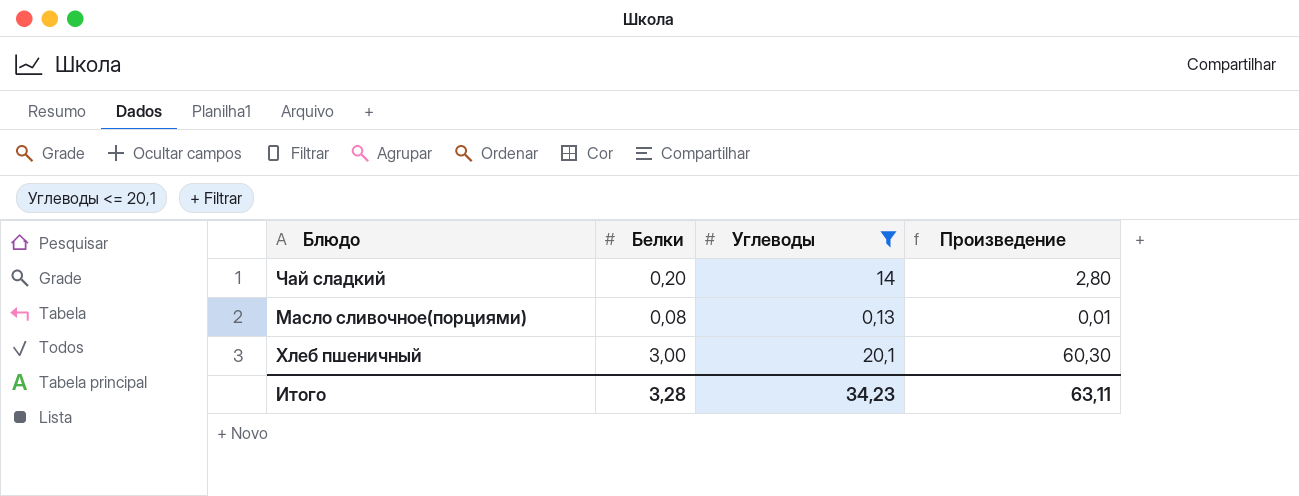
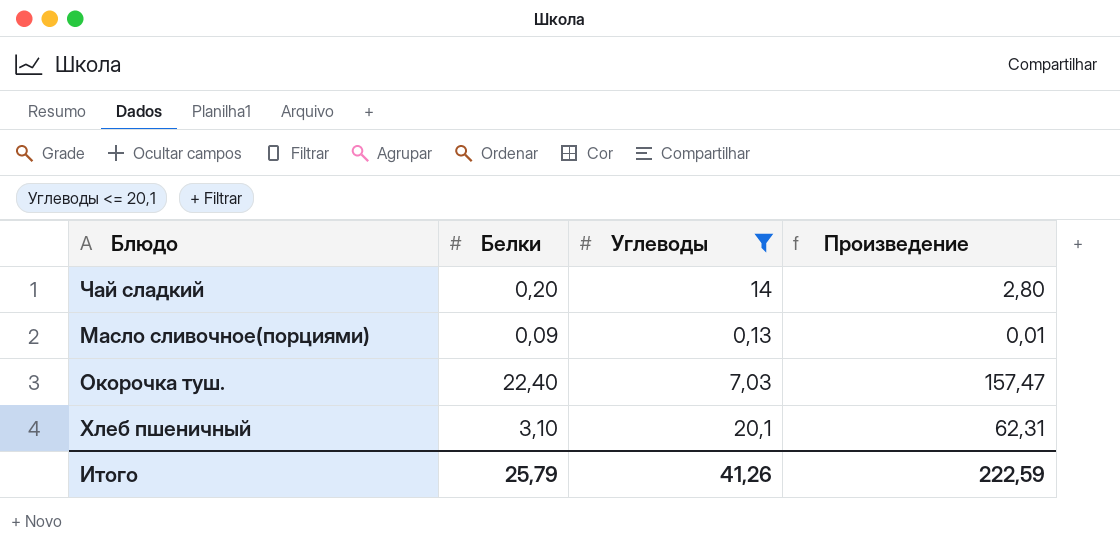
Масло сливочное(порциями) | Белки: 0,08 -> 0,09
row Окорочка туш.: none -> 22,40 | 7,03 | 157,47
Хлеб пшеничный | Белки: 3,00 -> 3,10
Хлеб пшеничный | Произведение: 60,30 -> 62,31
Итого | Белки: 3,28 -> 25,79
Итого | Углеводы: 34,23 -> 41,26
Итого | Произведение: 63,11 -> 222,59

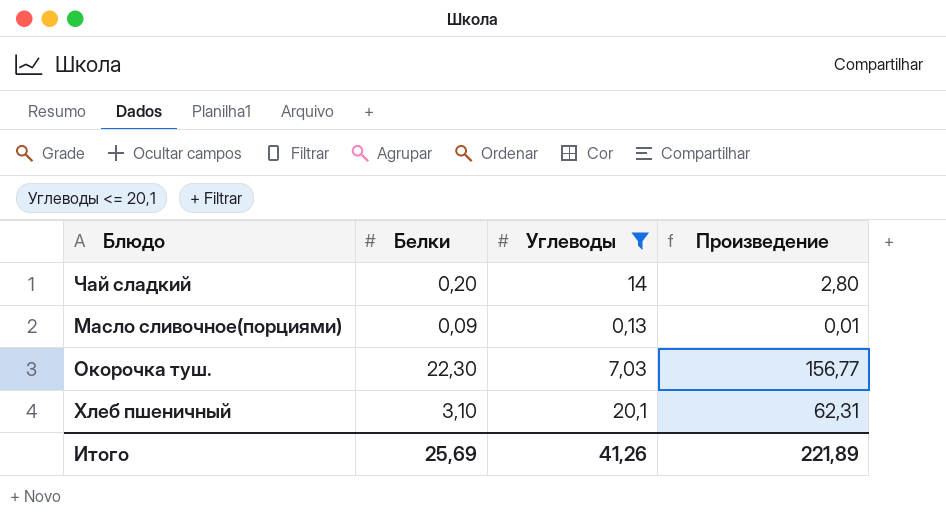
Окорочка туш. | Белки: 22,40 -> 22,30
Окорочка туш. | Произведение: 157,47 -> 156,77
Итого | Белки: 25,79 -> 25,69
Итого | Произведение: 222,59 -> 221,89

